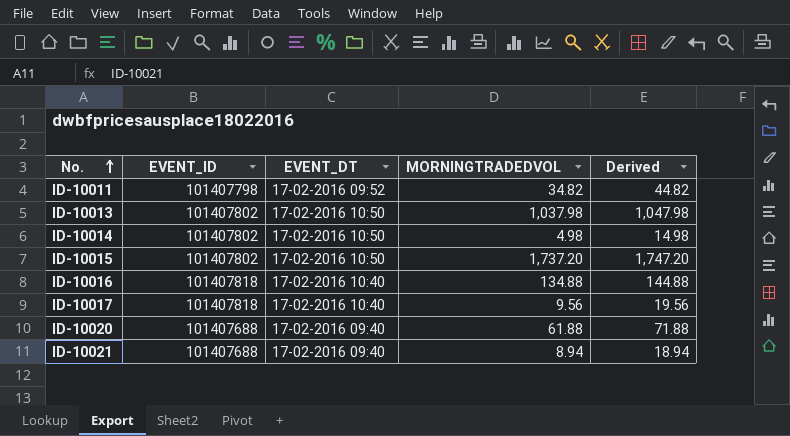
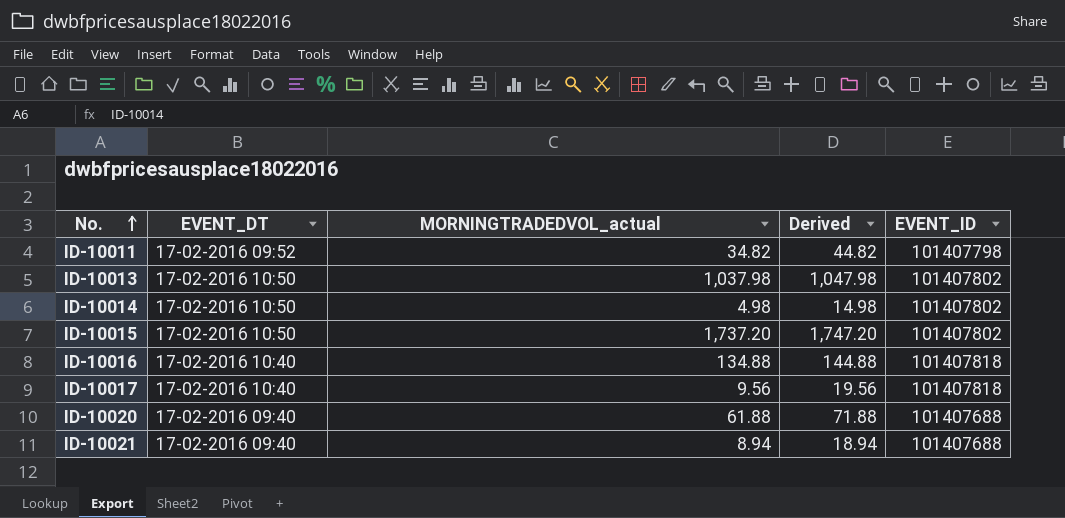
column name: MORNINGTRADEDVOL -> MORNINGTRADEDVOL_actual
column EVENT_ID | position: 2 -> 5

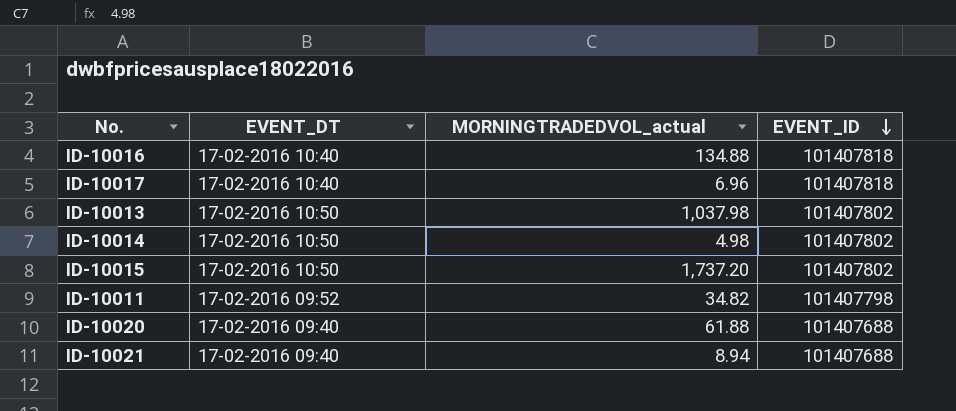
row order: No. ascending -> EVENT_ID descending
column Derived | formula: [MORNINGTRADEDVOL_actual] + 10 -> none
ID-10017 | MORNINGTRADEDVOL_actual: 9.56 -> 6.96

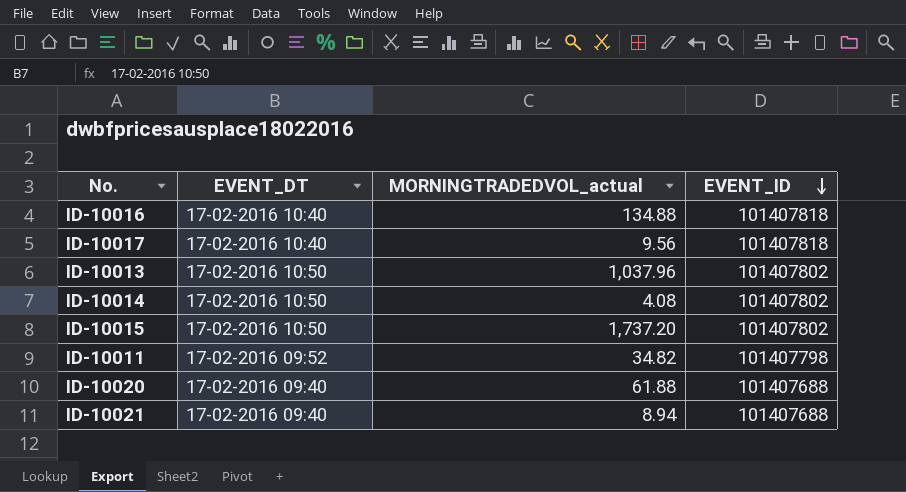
ID-10017 | MORNINGTRADEDVOL_actual: 6.96 -> 9.56
ID-10013 | MORNINGTRADEDVOL_actual: 1,037.98 -> 1,037.96
ID-10014 | MORNINGTRADEDVOL_actual: 4.98 -> 4.08

